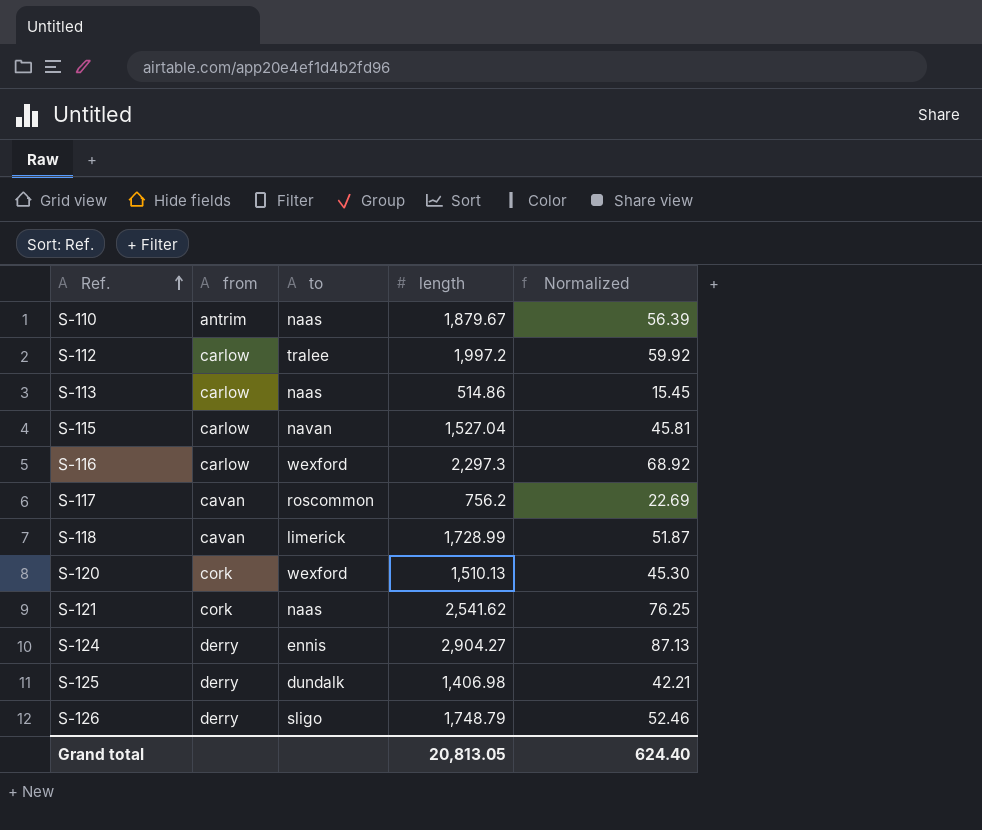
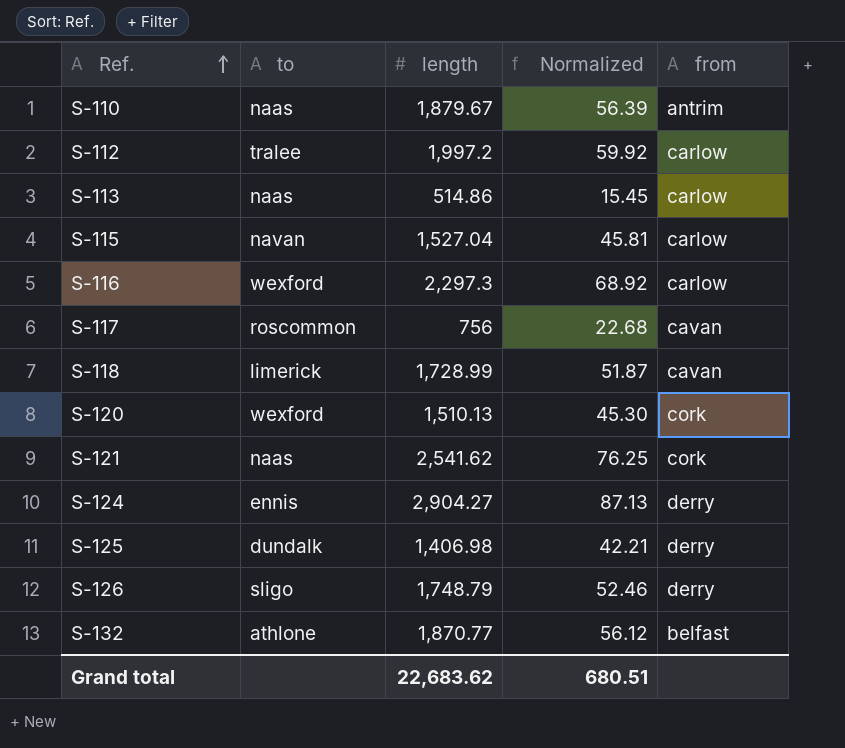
column from | position: 2 -> 5
S-117 | length: 756.2 -> 756
S-117 | Normalized: 22.69 -> 22.68
row S-132: none -> athlone | 1,870.77 | 56.12 | belfast
Grand total | length: 20,813.05 -> 22,683.62
Grand total | Normalized: 624.40 -> 680.51

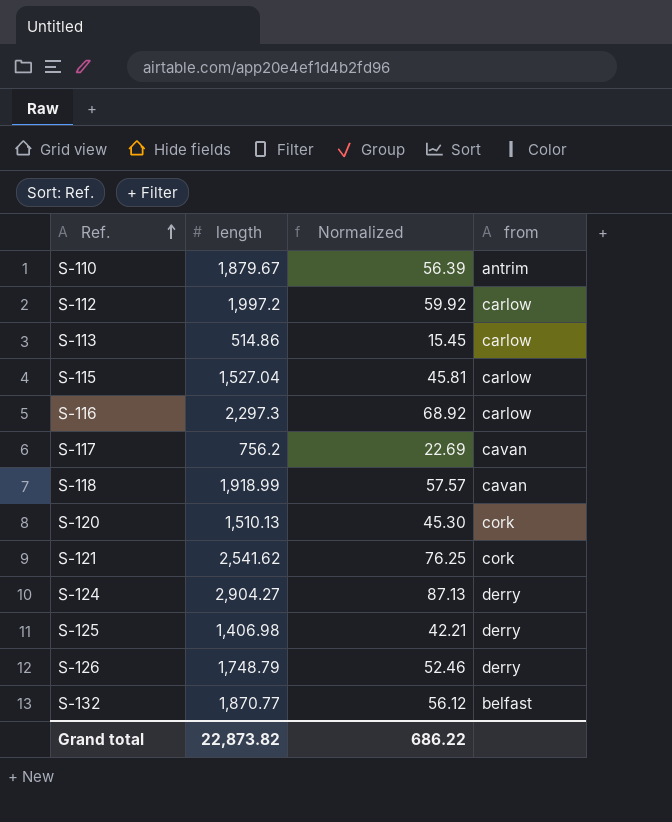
column to | position: 2 -> none
S-117 | length: 756 -> 756.2
S-117 | Normalized: 22.68 -> 22.69
S-118 | length: 1,728.99 -> 1,918.99
S-118 | Normalized: 51.87 -> 57.57
Grand total | length: 22,683.62 -> 22,873.82
Grand total | Normalized: 680.51 -> 686.22

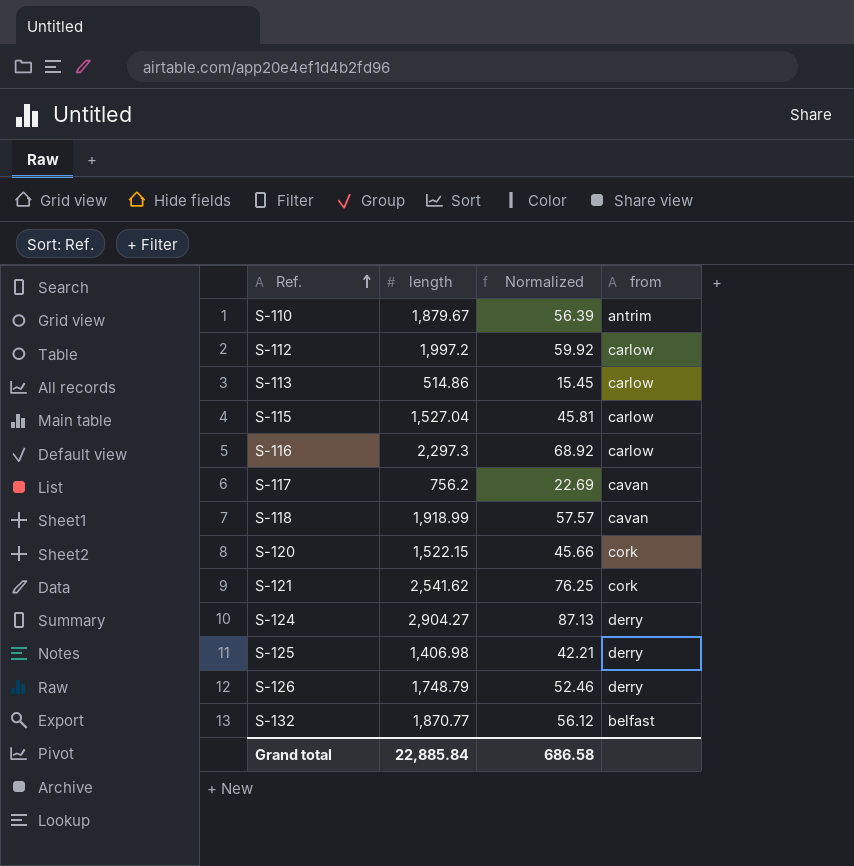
S-120 | length: 1,510.13 -> 1,522.15
S-120 | Normalized: 45.30 -> 45.66
Grand total | length: 22,873.82 -> 22,885.84
Grand total | Normalized: 686.22 -> 686.58

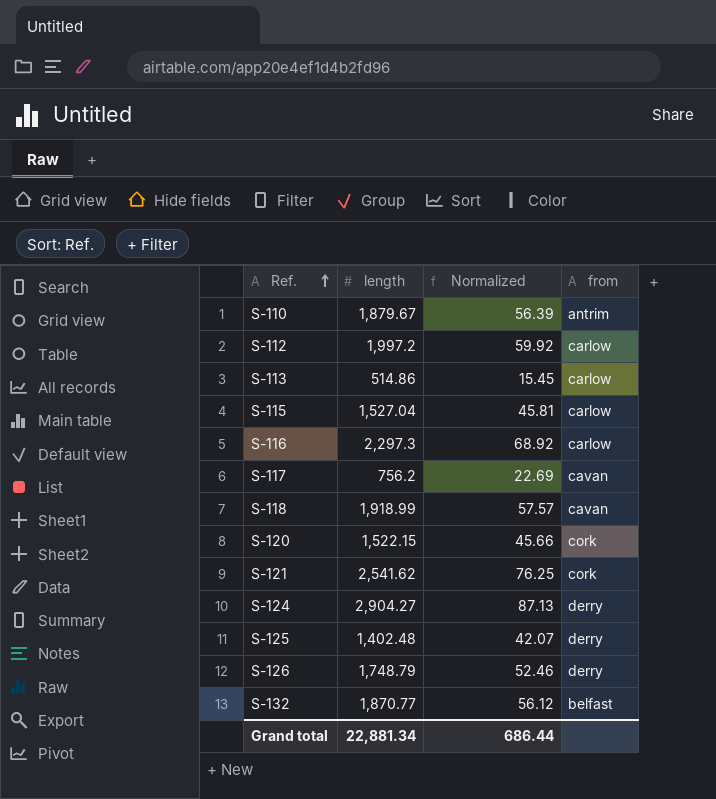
S-125 | length: 1,406.98 -> 1,402.48
S-125 | Normalized: 42.21 -> 42.07
Grand total | length: 22,885.84 -> 22,881.34
Grand total | Normalized: 686.58 -> 686.44

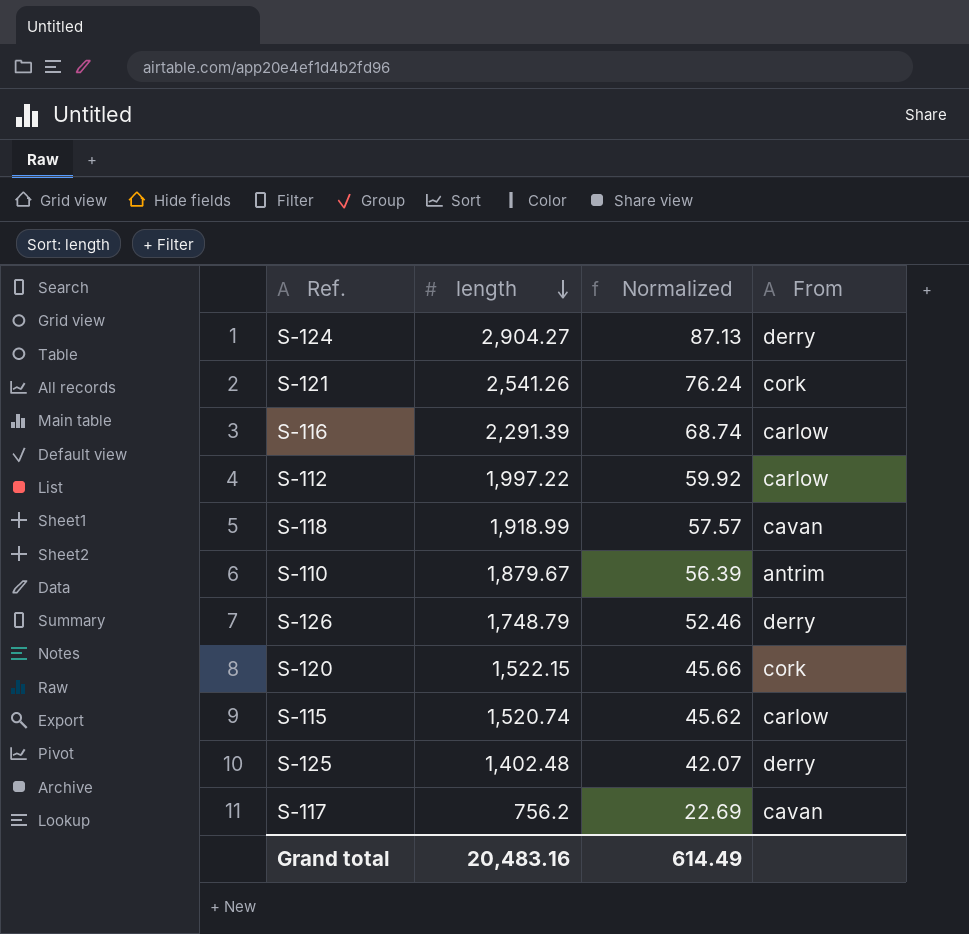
row order: Ref. ascending -> length descending
column name: from -> From
row S-113: 514.86 | 15.45 | carlow -> none
row S-132: 1,870.77 | 56.12 | belfast -> none
S-121 | length: 2,541.62 -> 2,541.26
S-121 | Normalized: 76.25 -> 76.24
S-116 | length: 2,297.3 -> 2,291.39
S-116 | Normalized: 68.92 -> 68.74
S-112 | length: 1,997.2 -> 1,997.22
S-115 | length: 1,527.04 -> 1,520.74
S-115 | Normalized: 45.81 -> 45.62
Grand total | length: 22,881.34 -> 20,483.16
Grand total | Normalized: 686.44 -> 614.49

